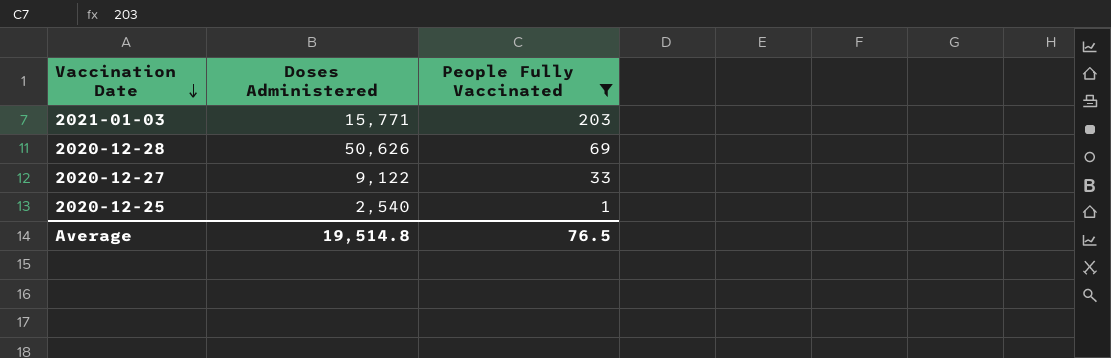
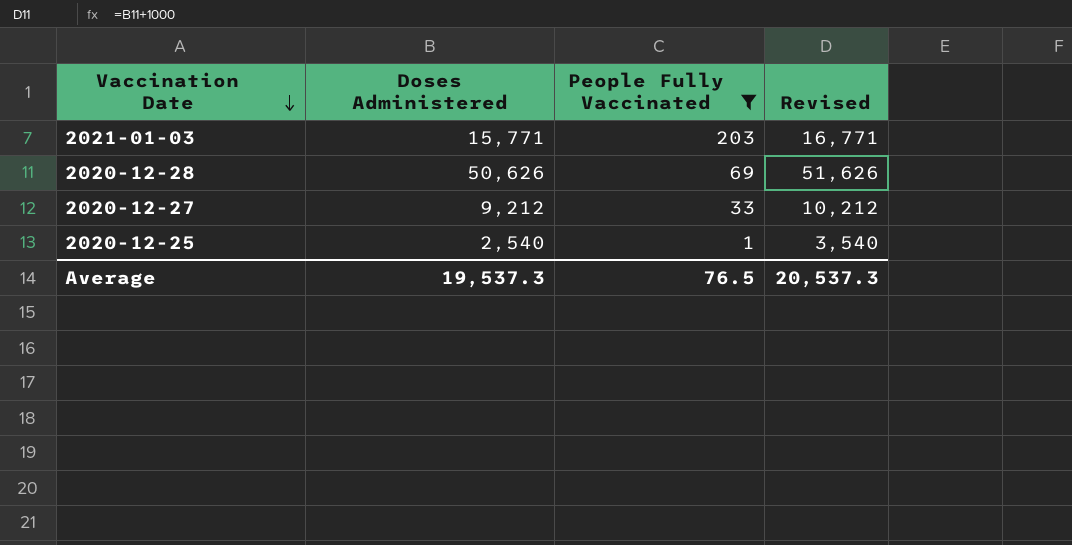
column Revised | formula: none -> [Doses Administered] + 1000
2020-12-27 | Doses Administered: 9,122 -> 9,212
Average | Doses Administered: 19,514.8 -> 19,537.3

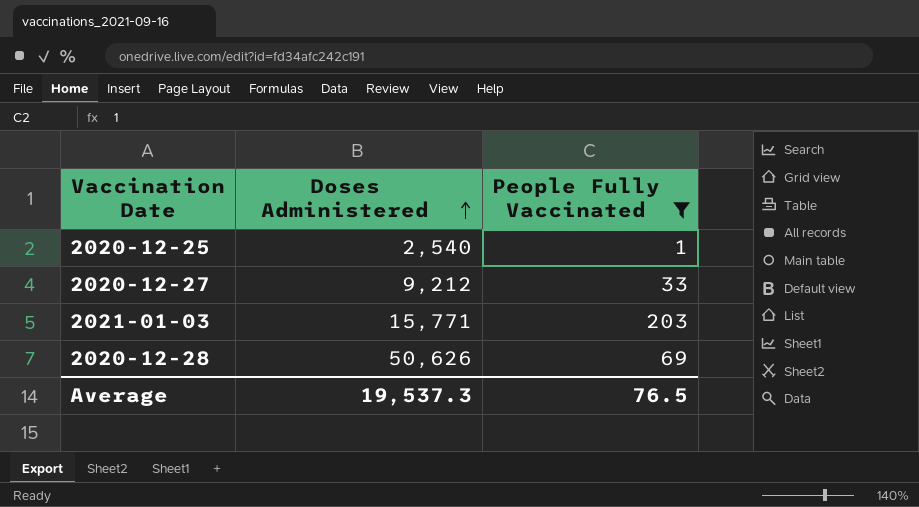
row order: Vaccination Date descending -> Doses Administered ascending
column Revised | formula: [Doses Administered] + 1000 -> none

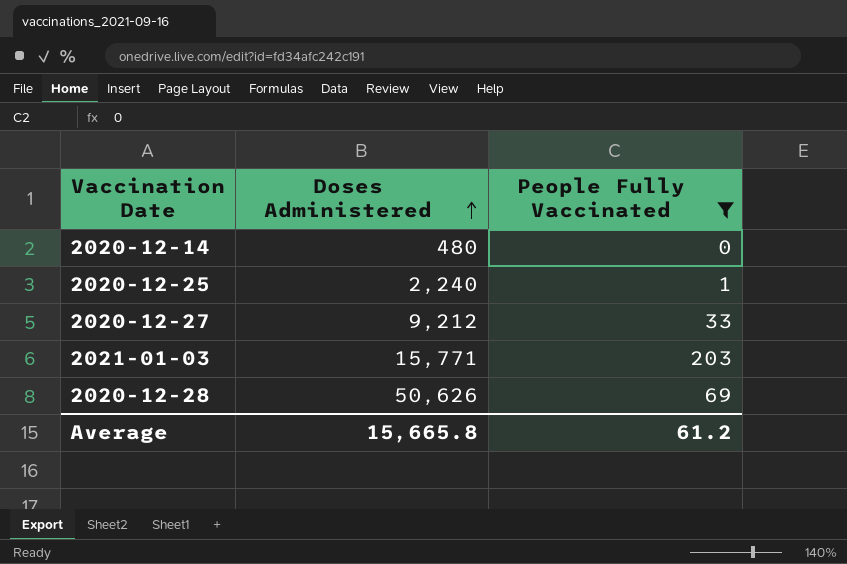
row 2020-12-14: none -> 480 | 0
2020-12-25 | Doses Administered: 2,540 -> 2,240
Average | Doses Administered: 19,537.3 -> 15,665.8
Average | People Fully Vaccinated: 76.5 -> 61.2

